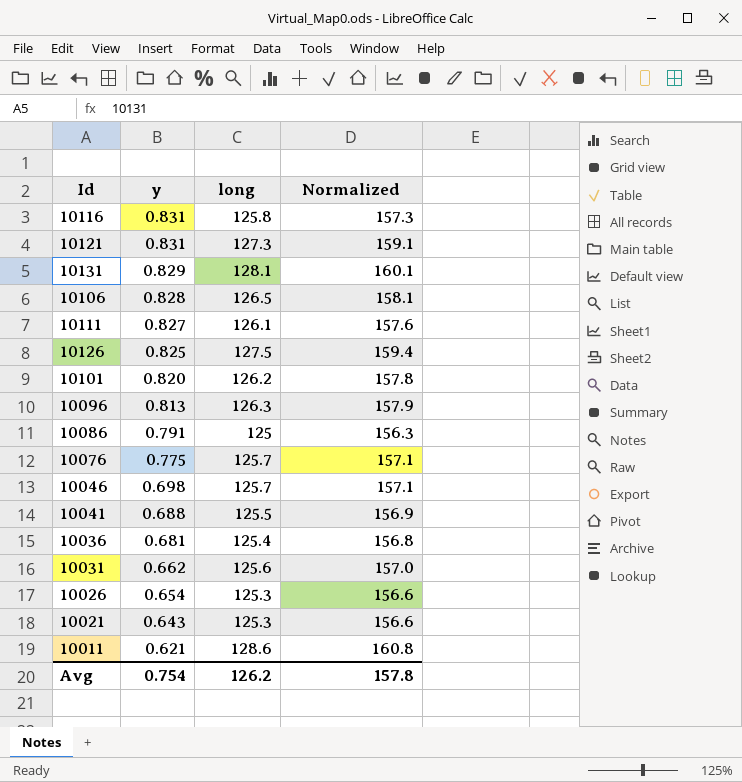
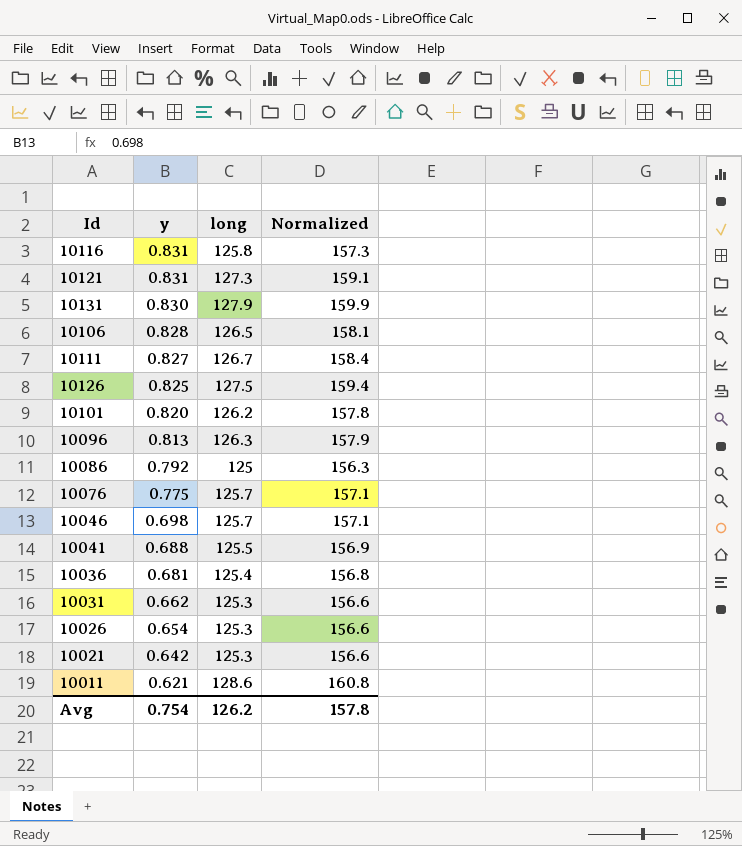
10131 | y: 0.829 -> 0.830
10131 | long: 128.1 -> 127.9
10131 | Normalized: 160.1 -> 159.9
10111 | long: 126.1 -> 126.7
10111 | Normalized: 157.6 -> 158.4
10086 | y: 0.791 -> 0.792
10031 | long: 125.6 -> 125.3
10031 | Normalized: 157.0 -> 156.6
10021 | y: 0.643 -> 0.642

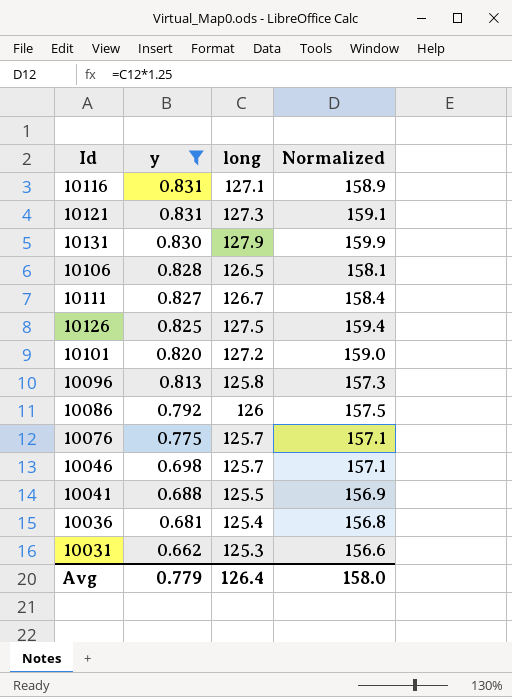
filter: none -> y >= 0.662
10116 | long: 125.8 -> 127.1
10116 | Normalized: 157.3 -> 158.9
10101 | long: 126.2 -> 127.2
10101 | Normalized: 157.8 -> 159.0
10096 | long: 126.3 -> 125.8
10096 | Normalized: 157.9 -> 157.3
10086 | long: 125 -> 126
10086 | Normalized: 156.3 -> 157.5
Avg | y: 0.754 -> 0.779
Avg | long: 126.2 -> 126.4
Avg | Normalized: 157.8 -> 158.0

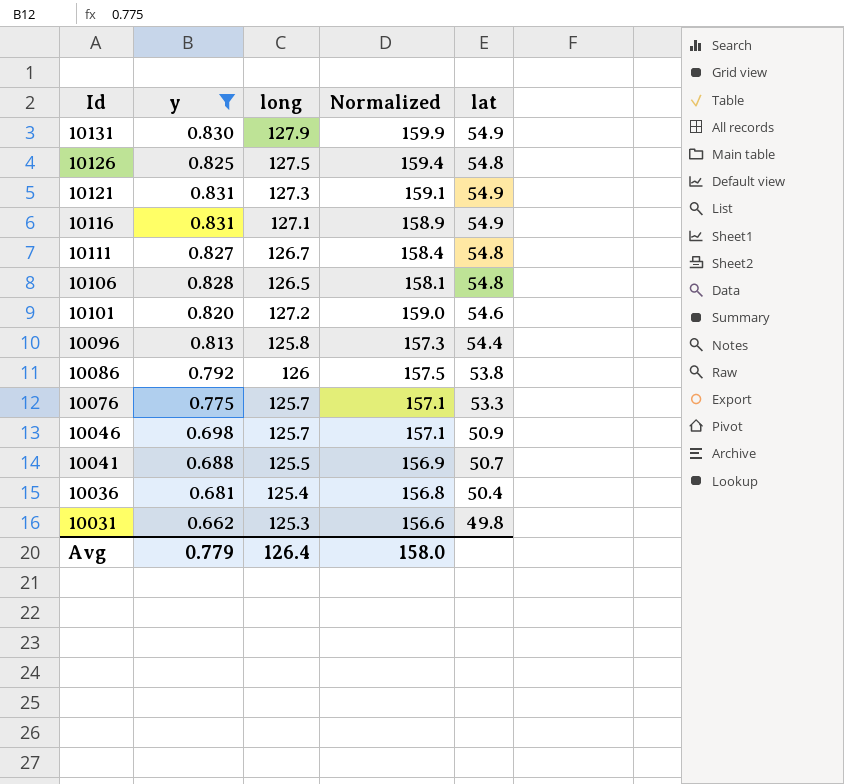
row order: y descending -> Id descending
column lat | position: none -> 5

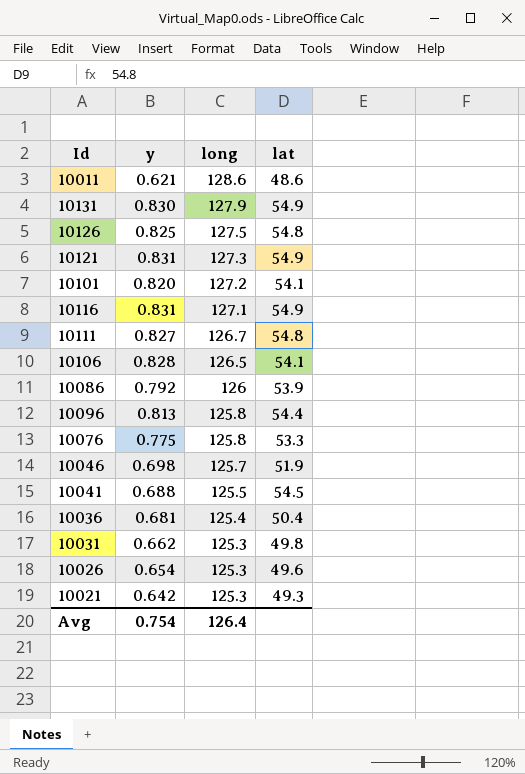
filter: y >= 0.662 -> none
row order: Id descending -> long descending
column Normalized | formula: [long] * 1.25 -> none
10101 | lat: 54.6 -> 54.1
10106 | lat: 54.8 -> 54.1
10086 | lat: 53.8 -> 53.9
10076 | long: 125.7 -> 125.8
10046 | lat: 50.9 -> 51.9
10041 | lat: 50.7 -> 54.5
Avg | y: 0.779 -> 0.754

